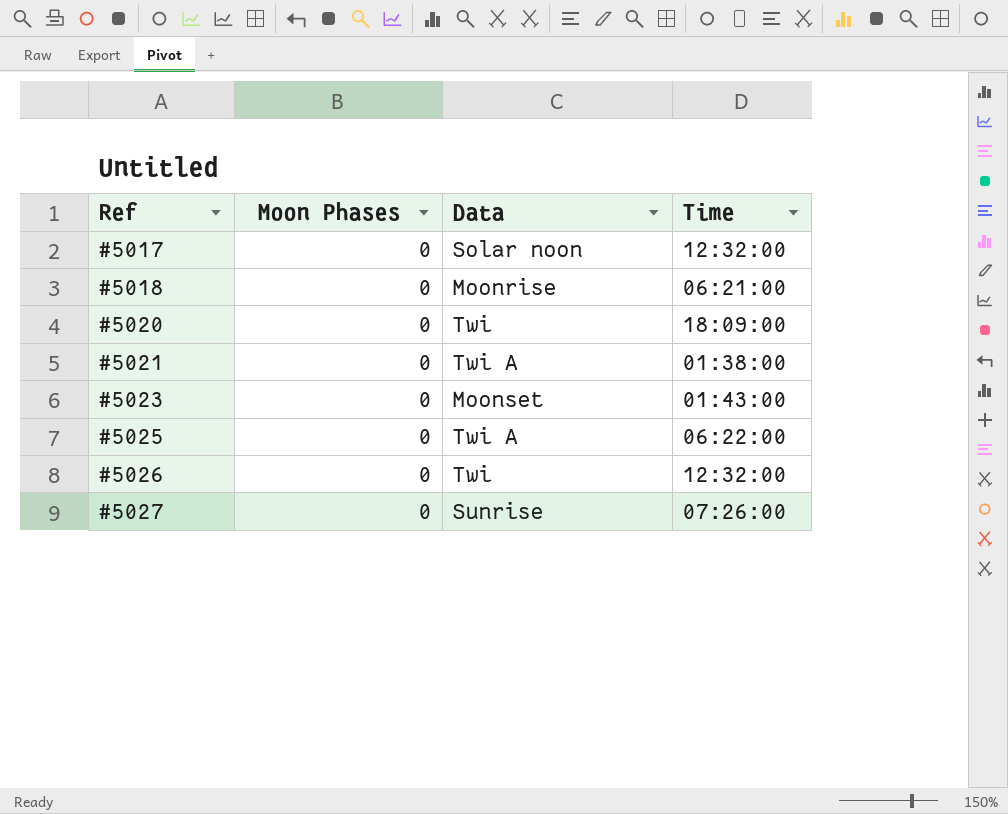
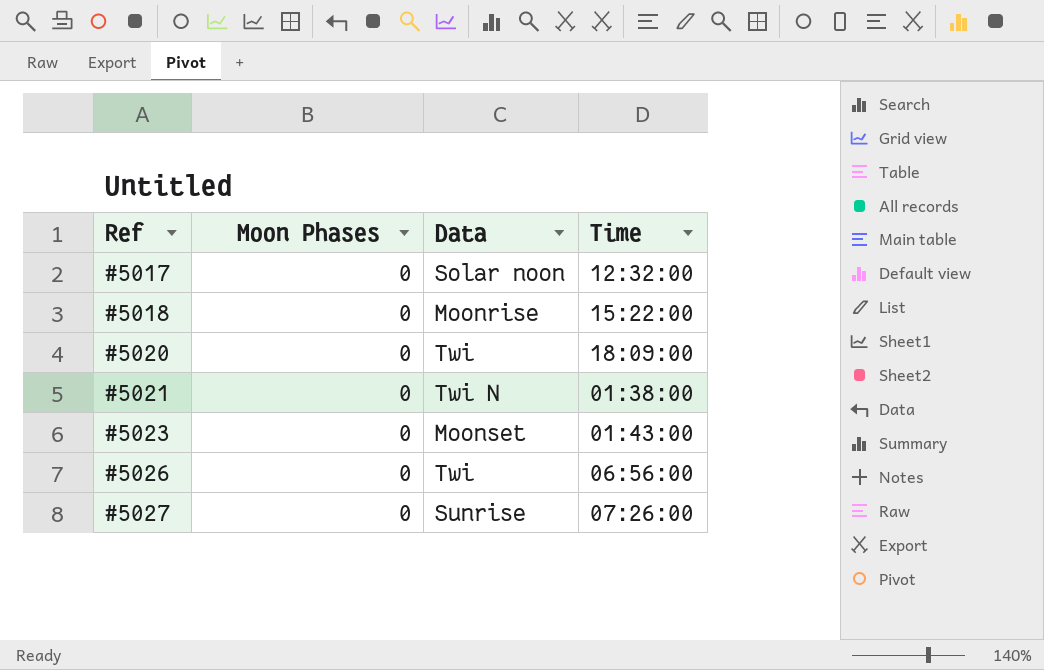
row #5025: 0 | Twi A | 06:22:00 -> none
#5018 | Time: 06:21:00 -> 15:22:00
#5021 | Data: Twi A -> Twi N
#5026 | Time: 12:32:00 -> 06:56:00

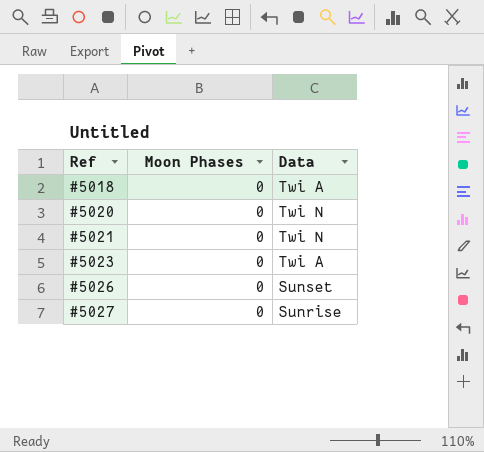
column Time | position: 4 -> none
row #5017: 0 | Solar noon | 12:32:00 -> none
#5018 | Data: Moonrise -> Twi A
#5020 | Data: Twi -> Twi N
#5023 | Data: Moonset -> Twi A
#5026 | Data: Twi -> Sunset

